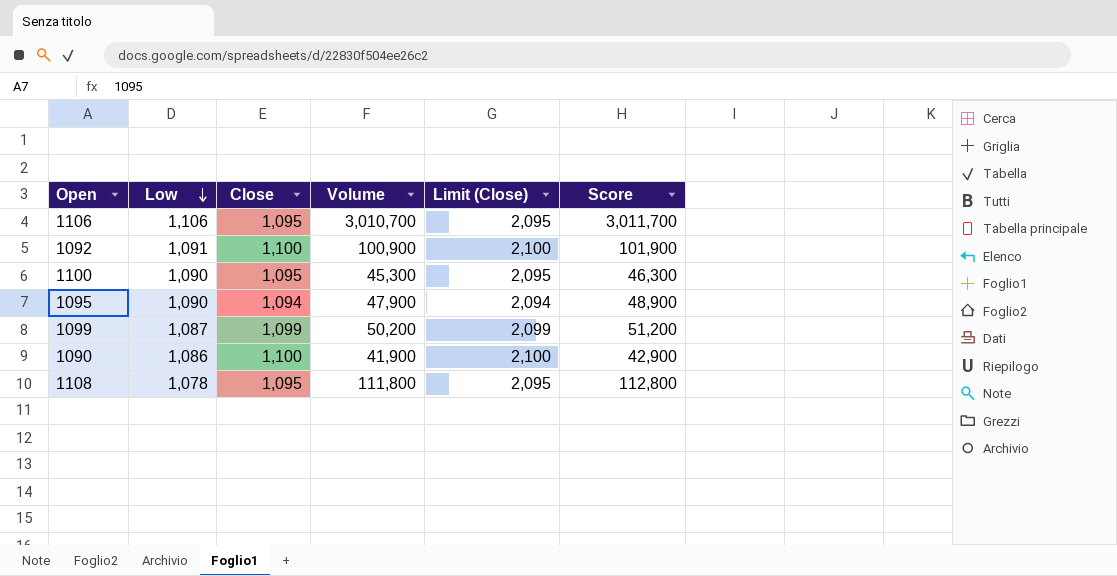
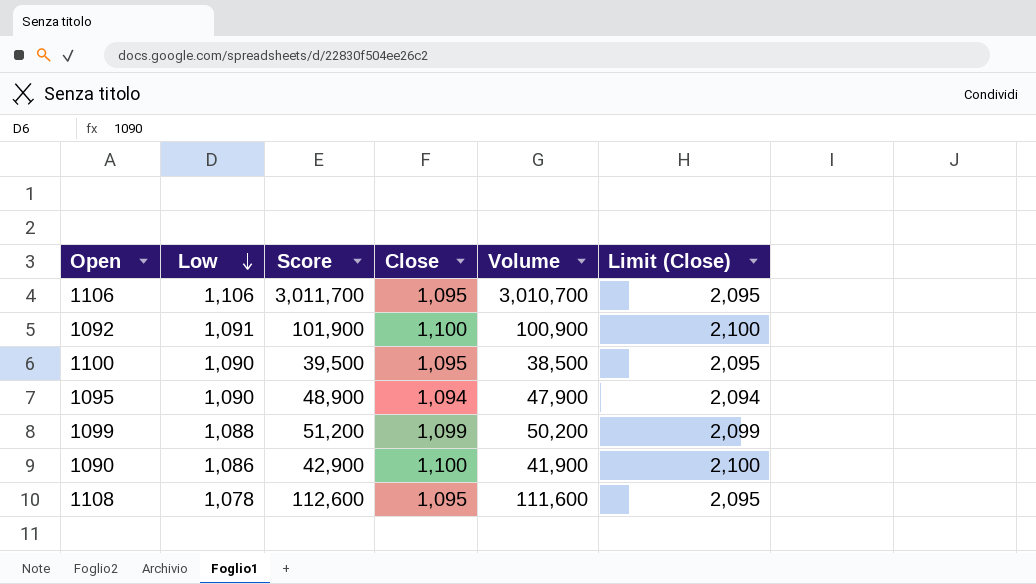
column Score | position: 6 -> 3
1100 | Score: 46,300 -> 39,500
1100 | Volume: 45,300 -> 38,500
1099 | Low: 1,087 -> 1,088
1108 | Score: 112,800 -> 112,600
1108 | Volume: 111,800 -> 111,600

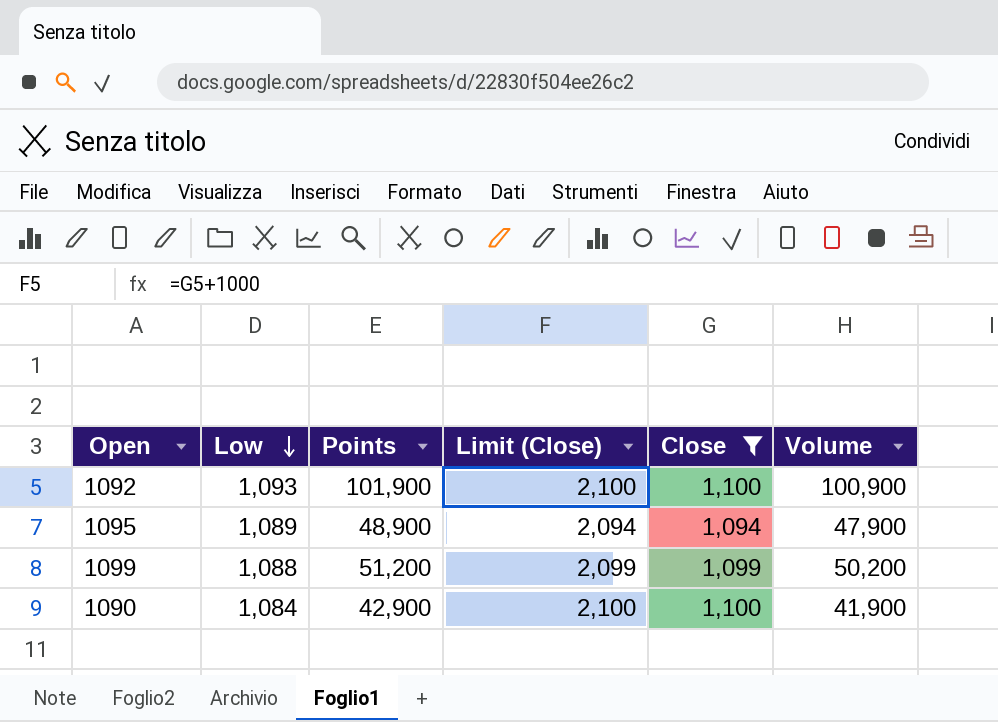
filter: none -> Close != 1,095
column name: Score -> Points
column Limit (Close) | position: 6 -> 4
1092 | Low: 1,091 -> 1,093
1095 | Low: 1,090 -> 1,089
1090 | Low: 1,086 -> 1,084

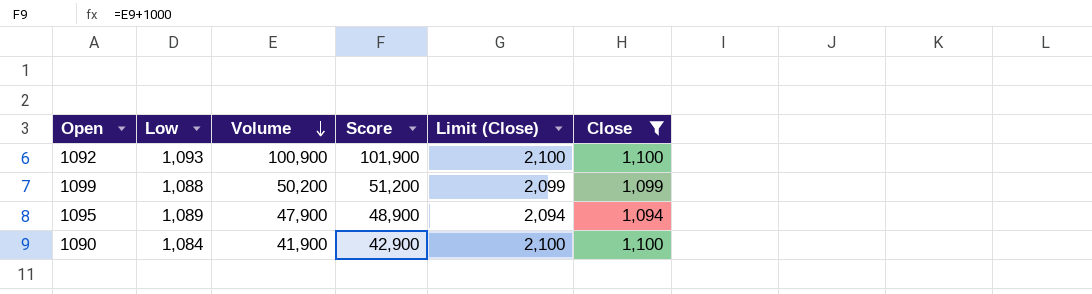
row order: Low descending -> Volume descending
column Volume | position: 6 -> 3
column name: Points -> Score

